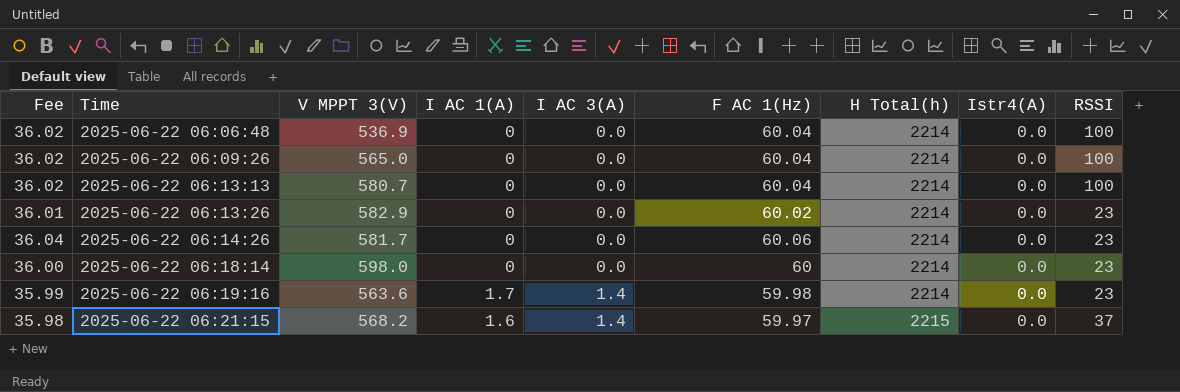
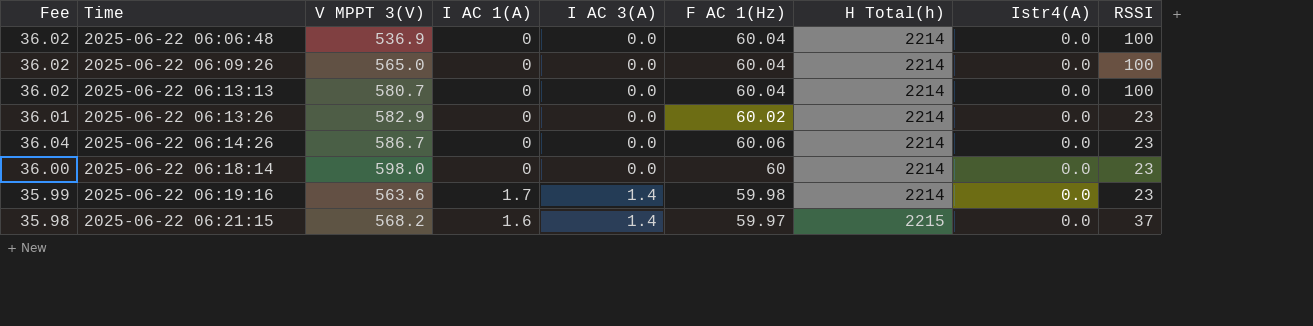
2025-06-22 06:14:26 | V MPPT 3(V): 581.7 -> 586.7

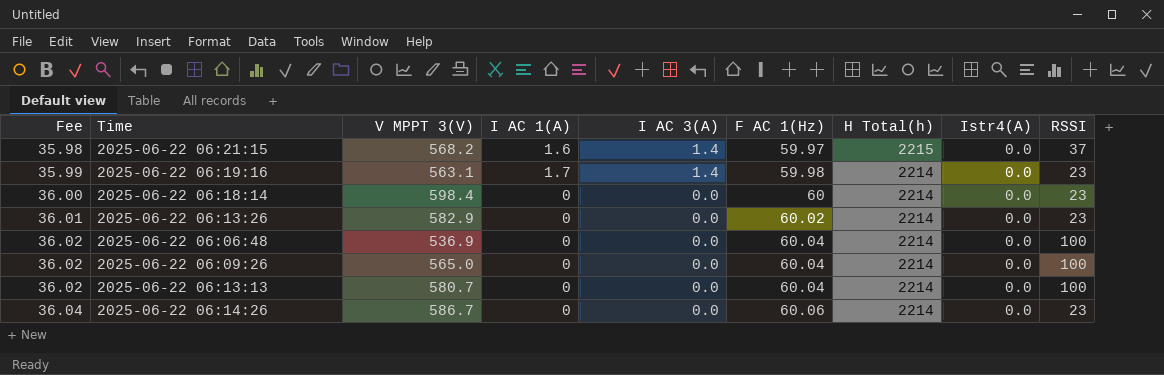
row order: Time ascending -> Fee ascending
2025-06-22 06:19:16 | V MPPT 3(V): 563.6 -> 563.1
2025-06-22 06:18:14 | V MPPT 3(V): 598.0 -> 598.4

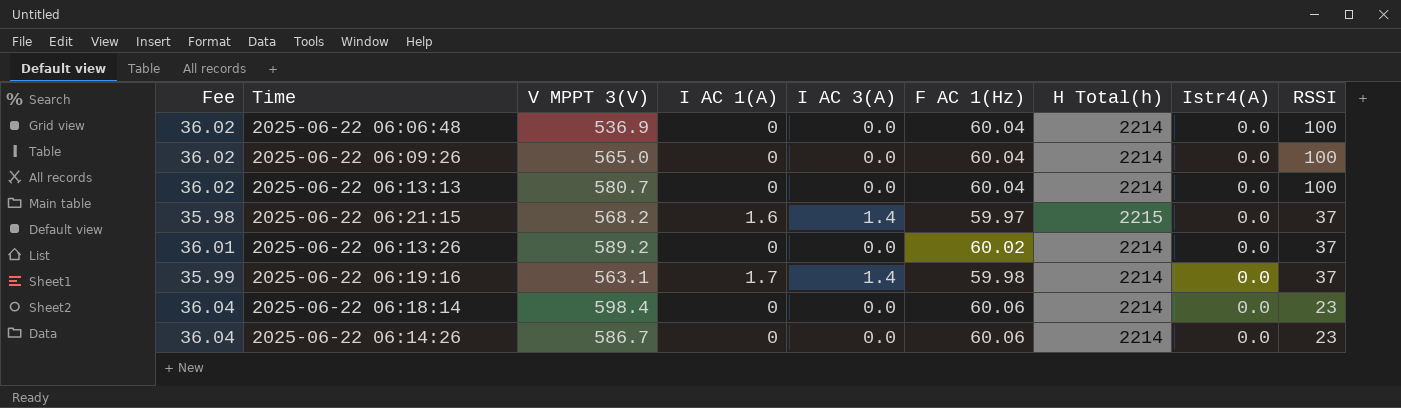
row order: Fee ascending -> RSSI descending
2025-06-22 06:13:26 | V MPPT 3(V): 582.9 -> 589.2
2025-06-22 06:13:26 | RSSI: 23 -> 37
2025-06-22 06:19:16 | RSSI: 23 -> 37
2025-06-22 06:18:14 | Fee: 36.00 -> 36.04
2025-06-22 06:18:14 | F AC 1(Hz): 60 -> 60.06

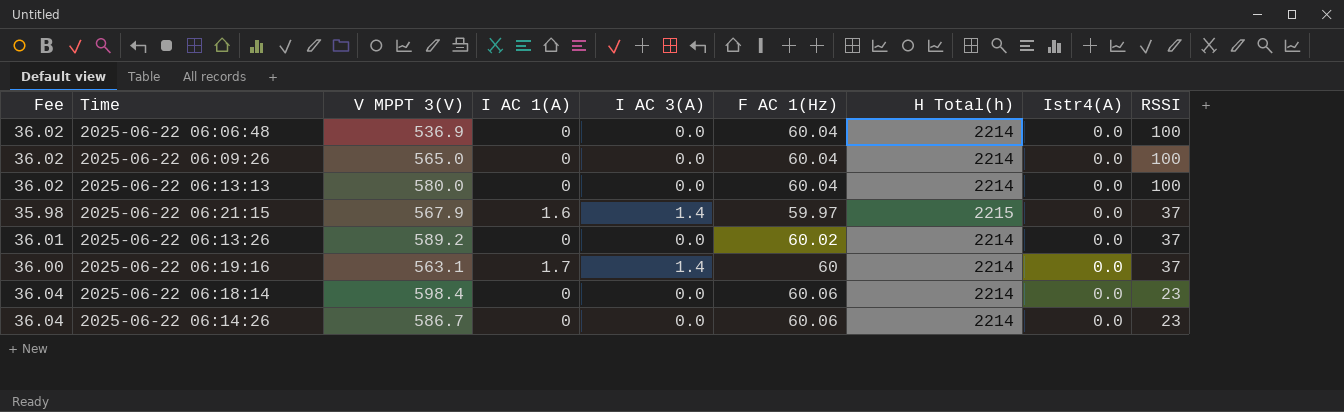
2025-06-22 06:13:13 | V MPPT 3(V): 580.7 -> 580.0
2025-06-22 06:21:15 | V MPPT 3(V): 568.2 -> 567.9
2025-06-22 06:19:16 | Fee: 35.99 -> 36.00
2025-06-22 06:19:16 | F AC 1(Hz): 59.98 -> 60

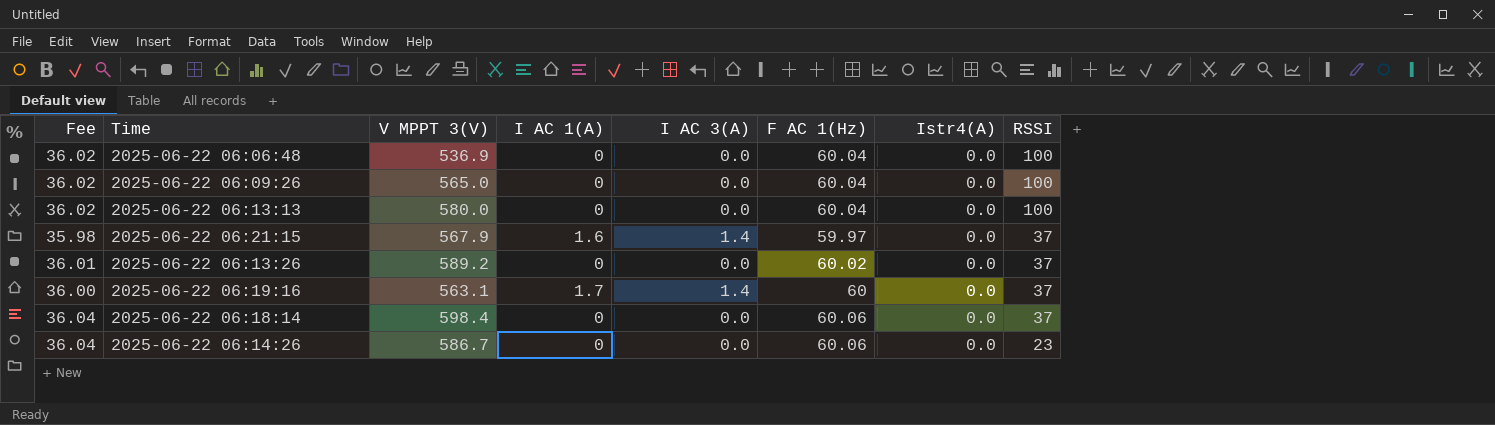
column H Total(h) | position: 7 -> none
2025-06-22 06:18:14 | RSSI: 23 -> 37

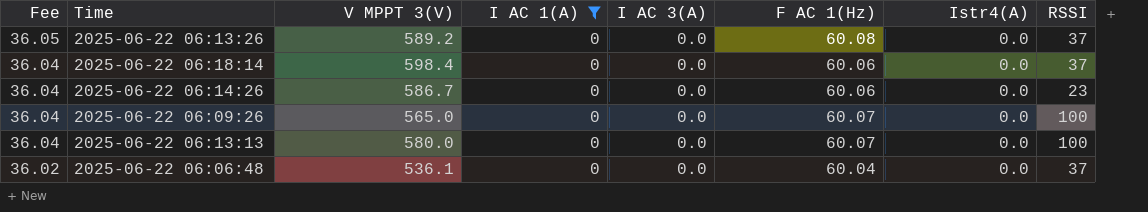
filter: none -> I AC 1(A) = 0
row order: RSSI descending -> Fee descending
2025-06-22 06:13:26 | Fee: 36.01 -> 36.05
2025-06-22 06:13:26 | F AC 1(Hz): 60.02 -> 60.08
2025-06-22 06:09:26 | Fee: 36.02 -> 36.04
2025-06-22 06:09:26 | F AC 1(Hz): 60.04 -> 60.07
2025-06-22 06:13:13 | Fee: 36.02 -> 36.04
2025-06-22 06:13:13 | F AC 1(Hz): 60.04 -> 60.07
2025-06-22 06:06:48 | V MPPT 3(V): 536.9 -> 536.1
2025-06-22 06:06:48 | RSSI: 100 -> 37

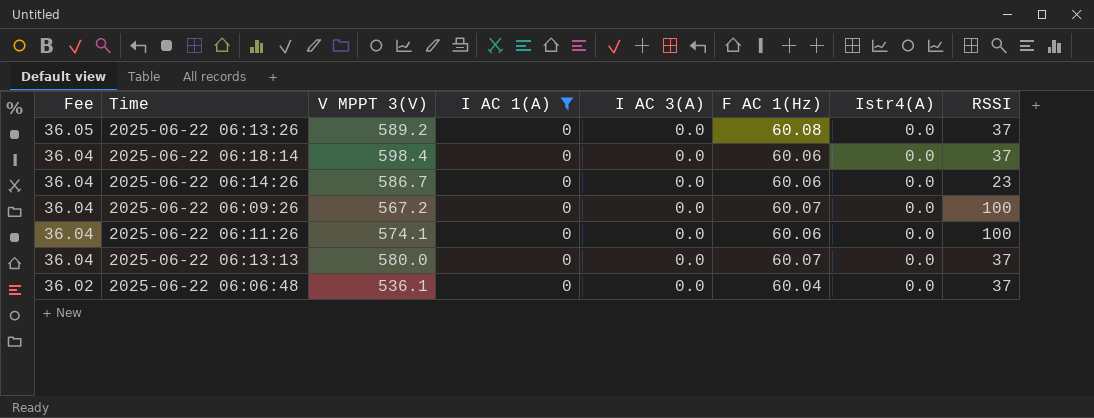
2025-06-22 06:09:26 | V MPPT 3(V): 565.0 -> 567.2
row 2025-06-22 06:11:26: none -> 36.04 | 574.1 | 0 | 0.0 | 60.06 | 0.0 | 100
2025-06-22 06:13:13 | RSSI: 100 -> 37

